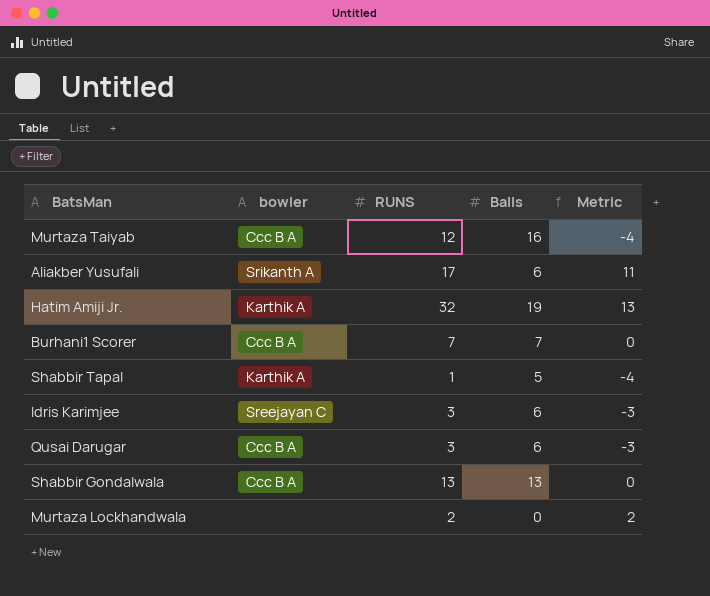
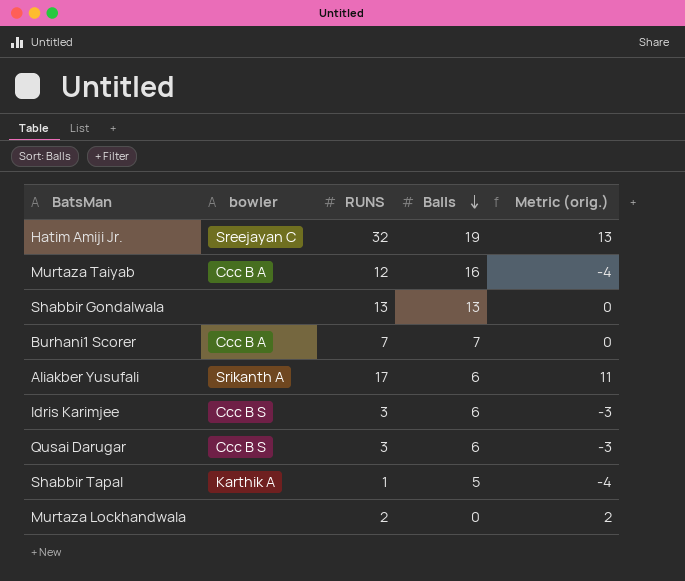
row order: none -> Balls descending
column name: Metric -> Metric (orig.)
Hatim Amiji Jr. | bowler: Karthik A -> Sreejayan C
Shabbir Gondalwala | bowler: Ccc B A -> none
Idris Karimjee | bowler: Sreejayan C -> Ccc B S
Qusai Darugar | bowler: Ccc B A -> Ccc B S

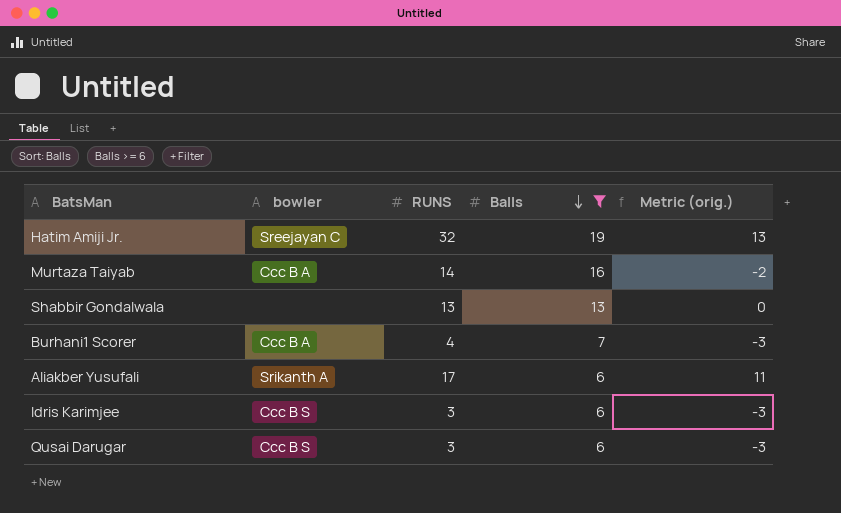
filter: none -> Balls >= 6
Murtaza Taiyab | RUNS: 12 -> 14
Murtaza Taiyab | Metric (orig.): -4 -> -2
Burhani1 Scorer | RUNS: 7 -> 4
Burhani1 Scorer | Metric (orig.): 0 -> -3

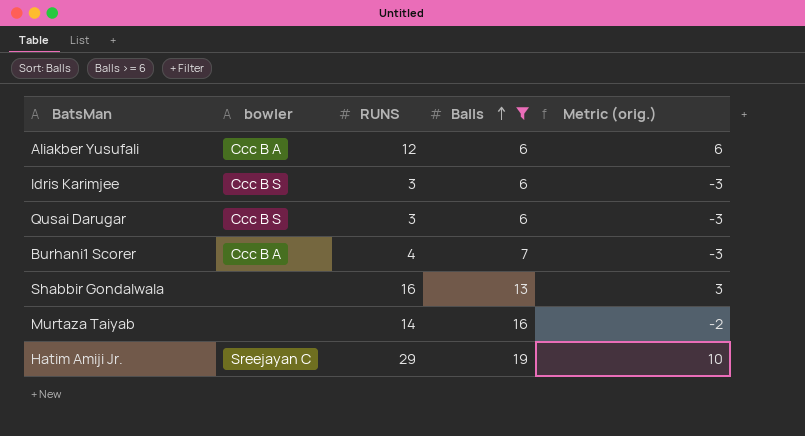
row order: Balls descending -> Balls ascending
Aliakber Yusufali | bowler: Srikanth A -> Ccc B A
Aliakber Yusufali | RUNS: 17 -> 12
Aliakber Yusufali | Metric (orig.): 11 -> 6
Shabbir Gondalwala | RUNS: 13 -> 16
Shabbir Gondalwala | Metric (orig.): 0 -> 3
Murtaza Taiyab | bowler: Ccc B A -> none
Hatim Amiji Jr. | RUNS: 32 -> 29
Hatim Amiji Jr. | Metric (orig.): 13 -> 10

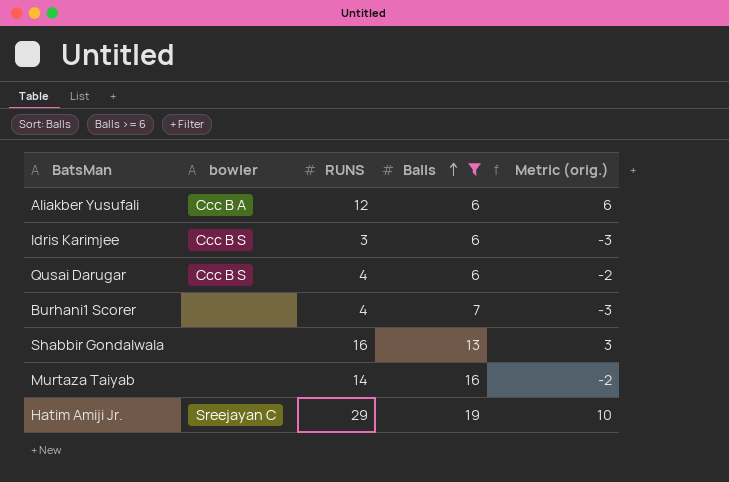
Qusai Darugar | RUNS: 3 -> 4
Qusai Darugar | Metric (orig.): -3 -> -2
Burhani1 Scorer | bowler: Ccc B A -> none

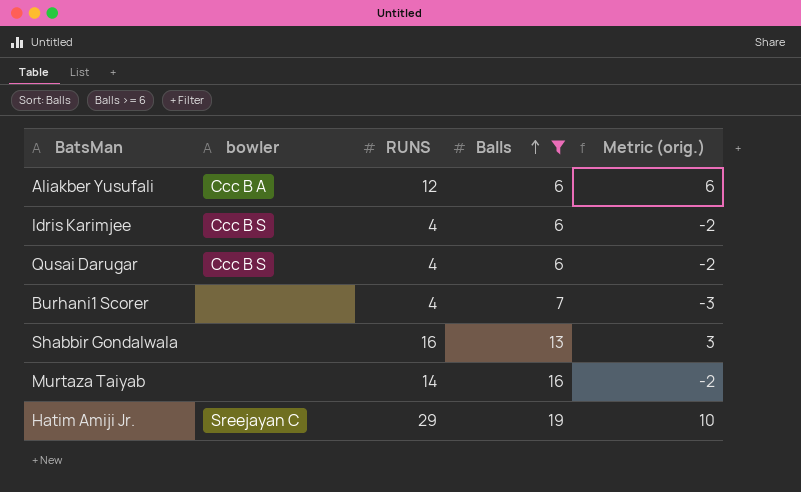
Idris Karimjee | RUNS: 3 -> 4
Idris Karimjee | Metric (orig.): -3 -> -2

